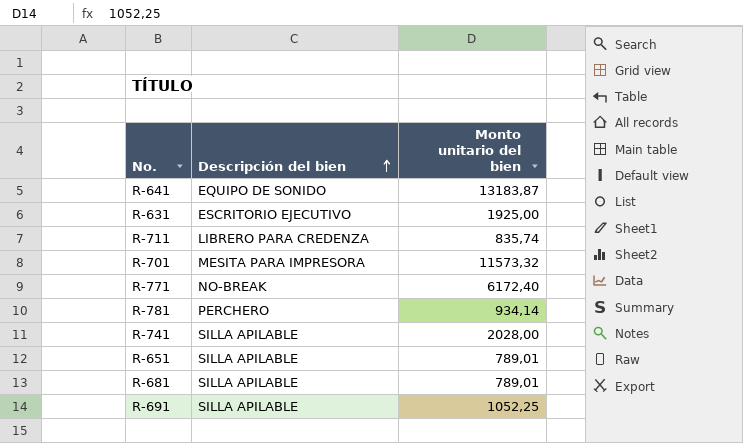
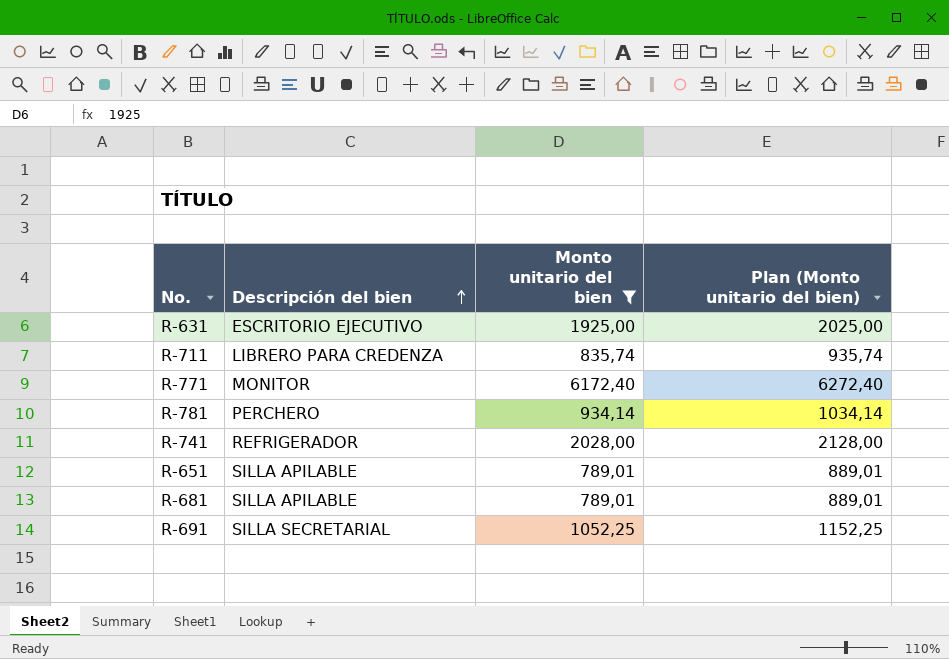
filter: none -> Monto unitario del bien <= 6172,40
column Plan (Monto unitario del bien) | formula: none -> [Monto unitario del bien] + 100
R-771 | Descripción del bien: NO-BREAK -> MONITOR
R-741 | Descripción del bien: SILLA APILABLE -> REFRIGERADOR
R-691 | Descripción del bien: SILLA APILABLE -> SILLA SECRETARIAL

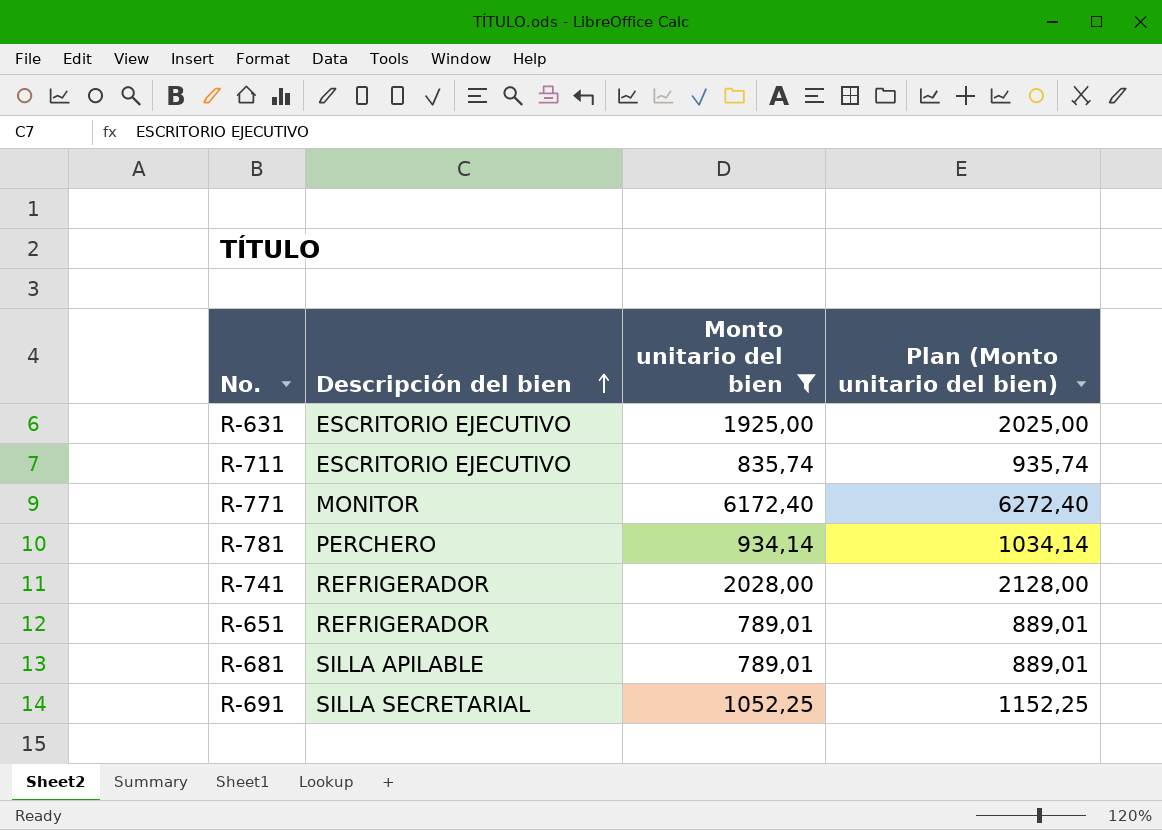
R-711 | Descripción del bien: LIBRERO PARA CREDENZA -> ESCRITORIO EJECUTIVO
R-651 | Descripción del bien: SILLA APILABLE -> REFRIGERADOR

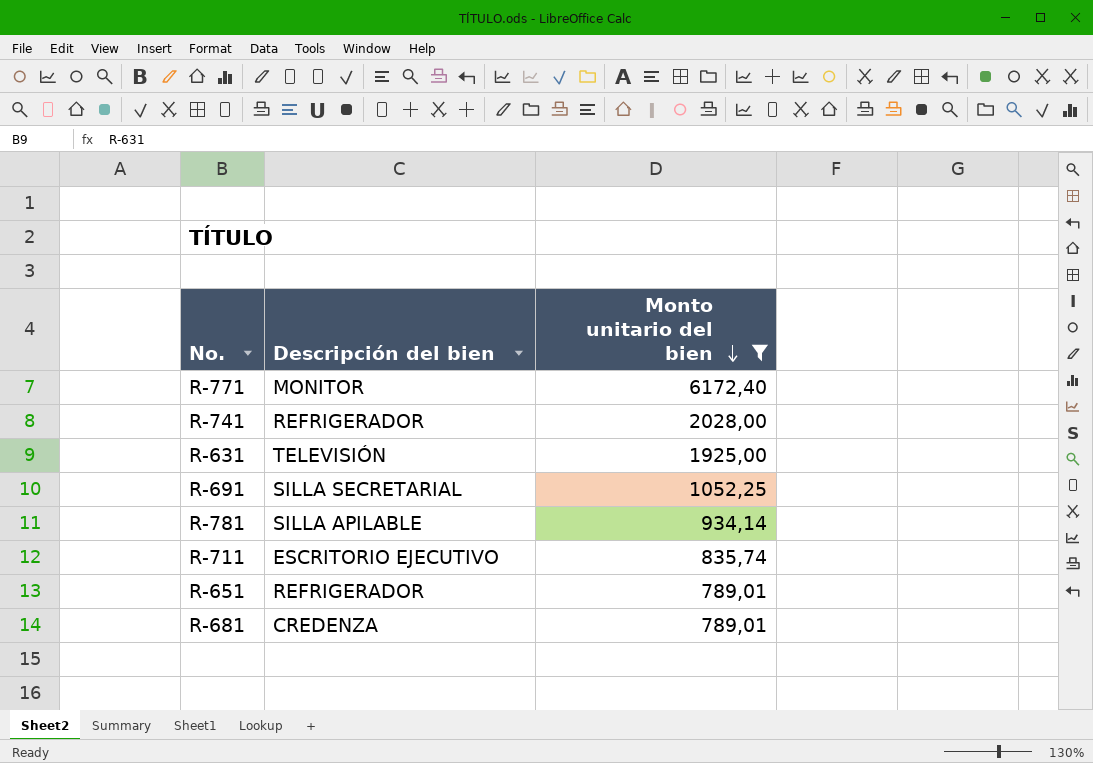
row order: Descripción del bien ascending -> Monto unitario del bien descending
column Plan (Monto unitario del bien) | formula: [Monto unitario del bien] + 100 -> none
R-631 | Descripción del bien: ESCRITORIO EJECUTIVO -> TELEVISIÓN
R-781 | Descripción del bien: PERCHERO -> SILLA APILABLE
R-681 | Descripción del bien: SILLA APILABLE -> CREDENZA

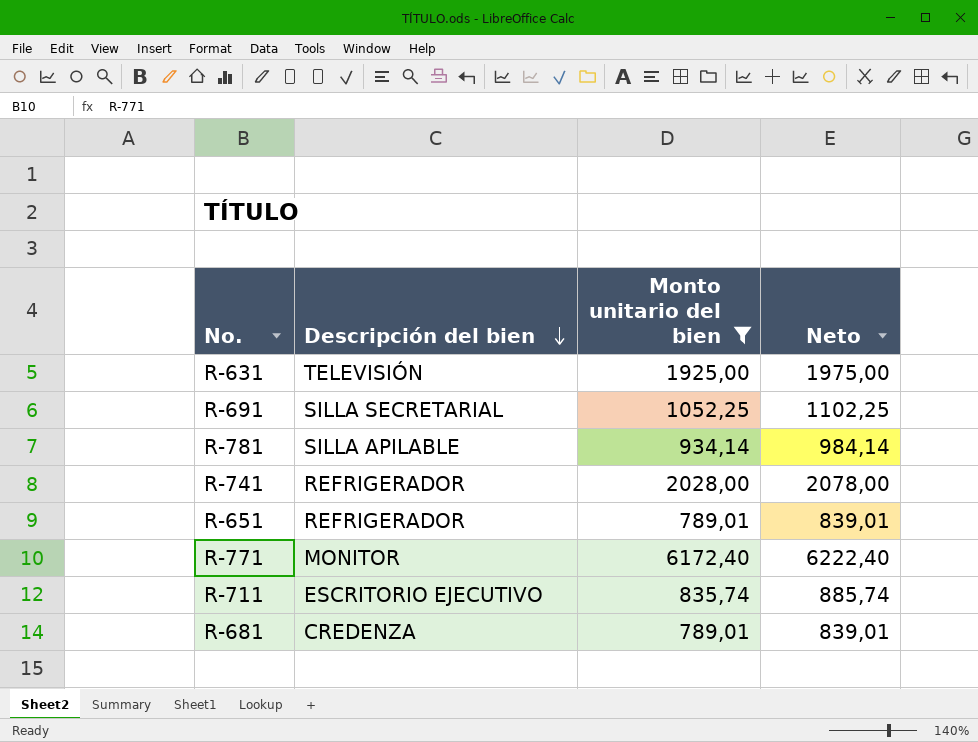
row order: Monto unitario del bien descending -> Descripción del bien descending
column Neto | formula: none -> [Monto unitario del bien] + 50

